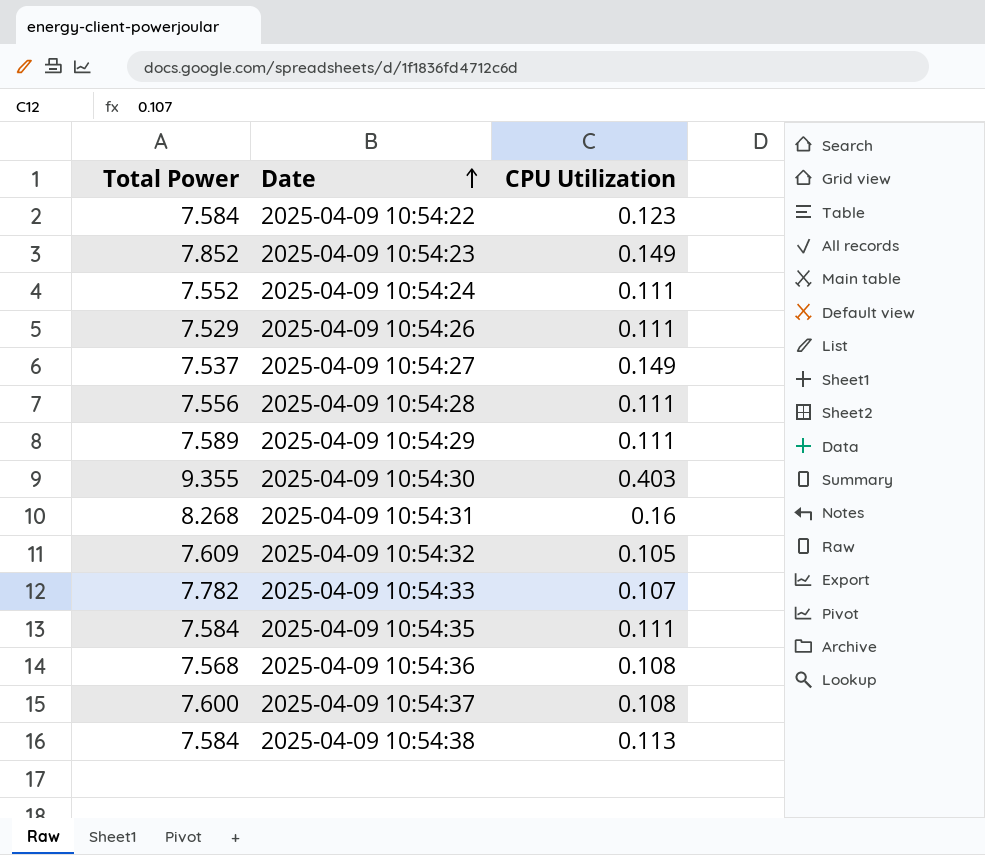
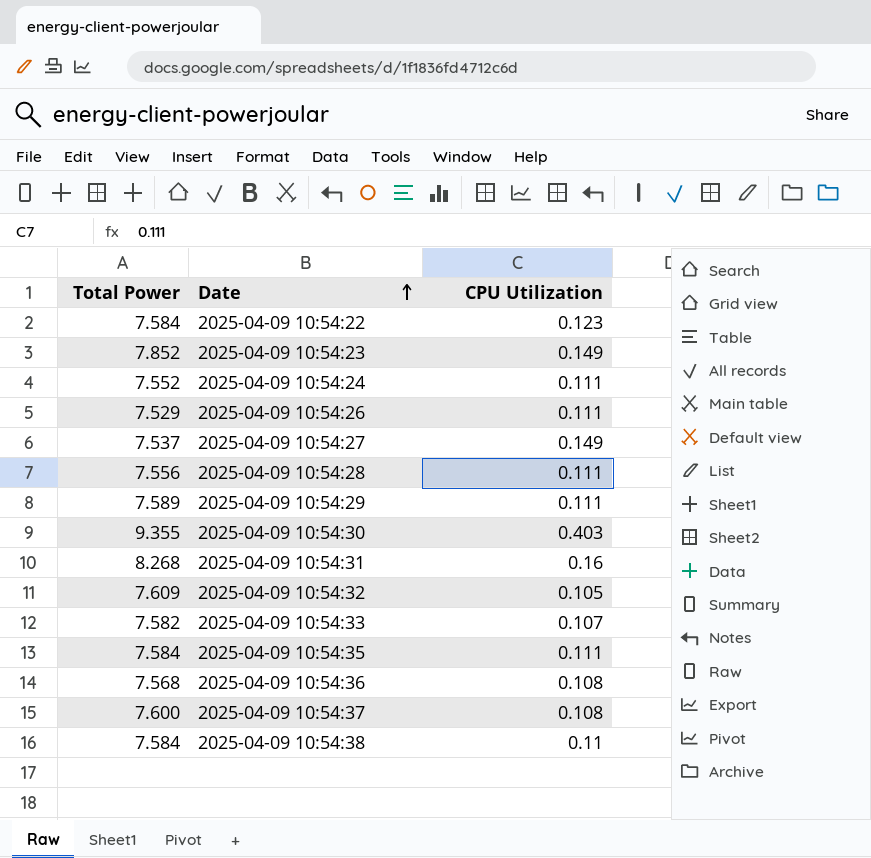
2025-04-09 10:54:33 | Total Power: 7.782 -> 7.582
2025-04-09 10:54:38 | CPU Utilization: 0.113 -> 0.11

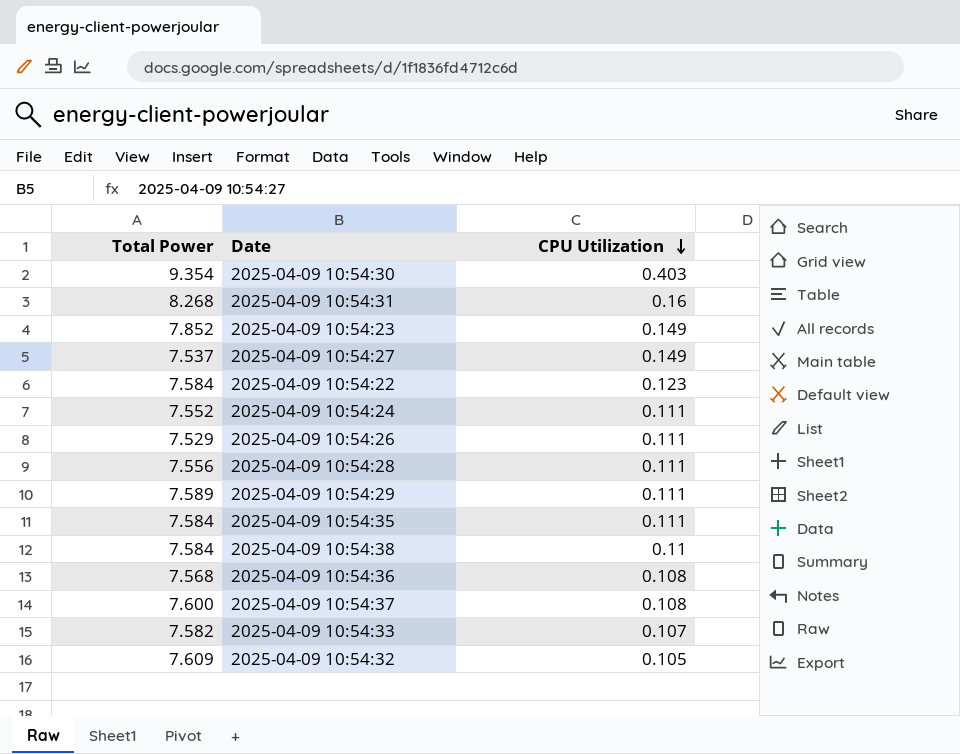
row order: Date ascending -> CPU Utilization descending
2025-04-09 10:54:30 | Total Power: 9.355 -> 9.354

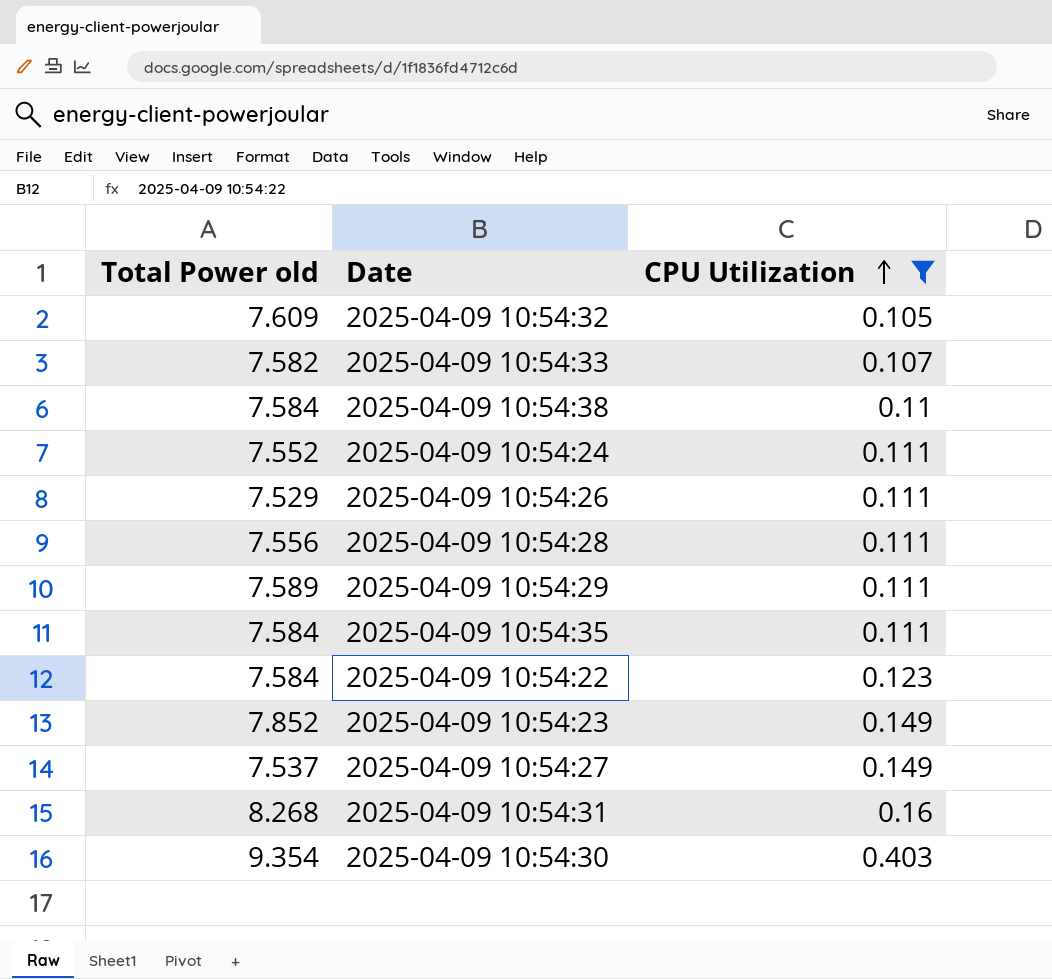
filter: none -> CPU Utilization != 0.108
row order: CPU Utilization descending -> CPU Utilization ascending
column name: Total Power -> Total Power old

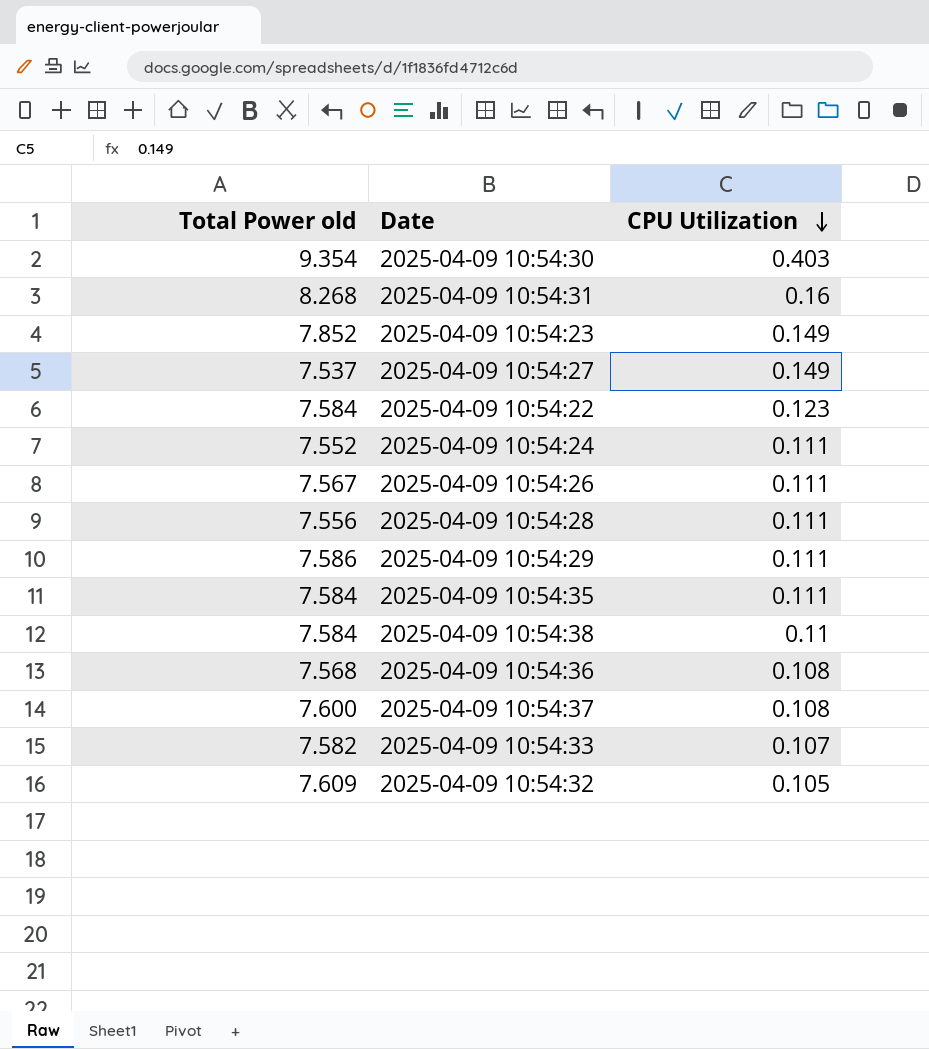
filter: CPU Utilization != 0.108 -> none
row order: CPU Utilization ascending -> CPU Utilization descending
2025-04-09 10:54:26 | Total Power old: 7.529 -> 7.567
2025-04-09 10:54:29 | Total Power old: 7.589 -> 7.586

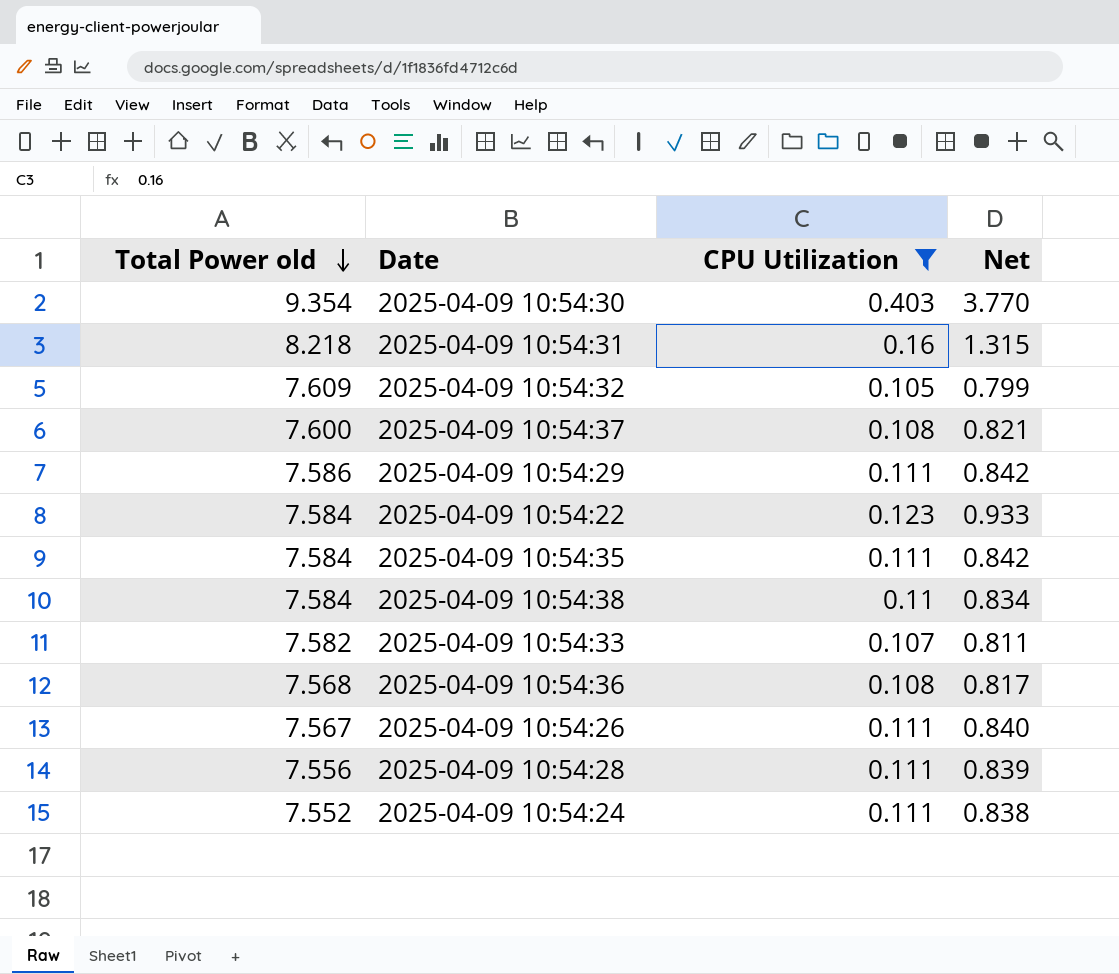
filter: none -> CPU Utilization != 0.149
row order: CPU Utilization descending -> Total Power old descending
column Net | formula: none -> [Total Power old] * [CPU Utilization]
2025-04-09 10:54:31 | Total Power old: 8.268 -> 8.218

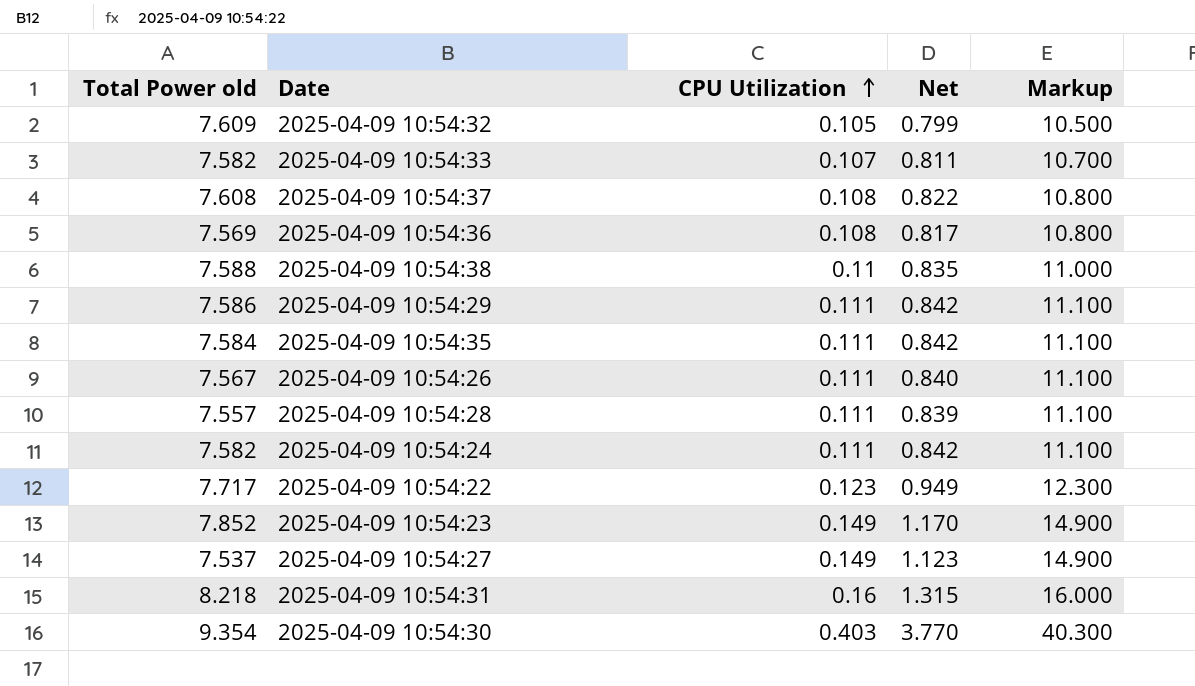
filter: CPU Utilization != 0.149 -> none
row order: Total Power old descending -> CPU Utilization ascending
column Markup | formula: none -> [CPU Utilization] * 100
2025-04-09 10:54:37 | Total Power old: 7.600 -> 7.608
2025-04-09 10:54:37 | Net: 0.821 -> 0.822
2025-04-09 10:54:36 | Total Power old: 7.568 -> 7.569
2025-04-09 10:54:38 | Total Power old: 7.584 -> 7.588
2025-04-09 10:54:38 | Net: 0.834 -> 0.835
2025-04-09 10:54:28 | Total Power old: 7.556 -> 7.557
2025-04-09 10:54:24 | Total Power old: 7.552 -> 7.582
2025-04-09 10:54:24 | Net: 0.838 -> 0.842
2025-04-09 10:54:22 | Total Power old: 7.584 -> 7.717
2025-04-09 10:54:22 | Net: 0.933 -> 0.949

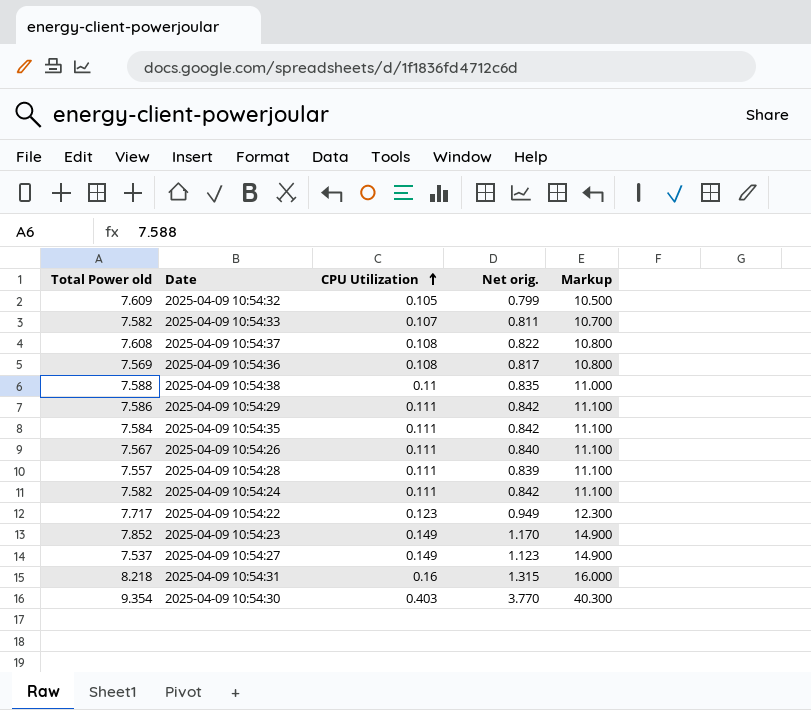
column name: Net -> Net orig.

